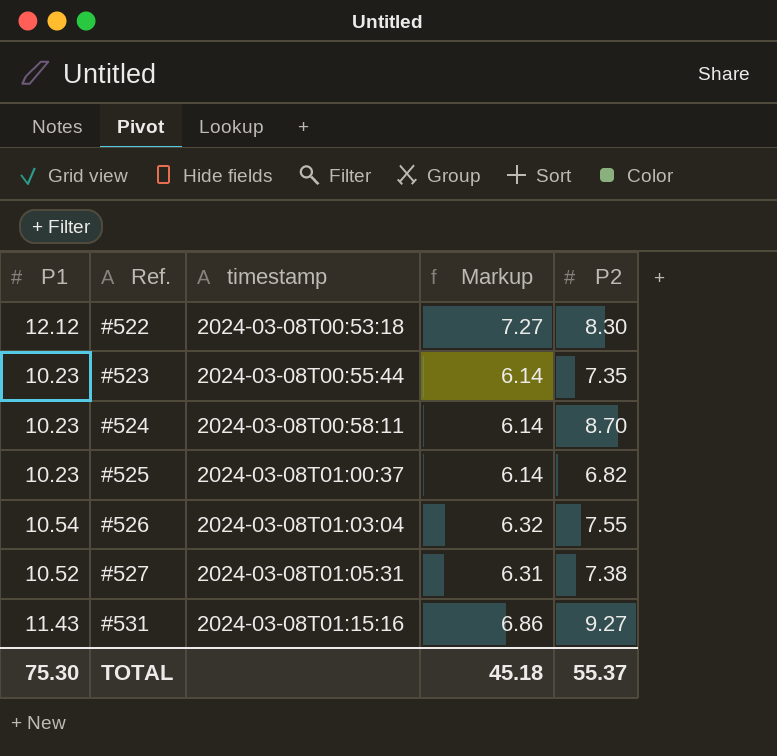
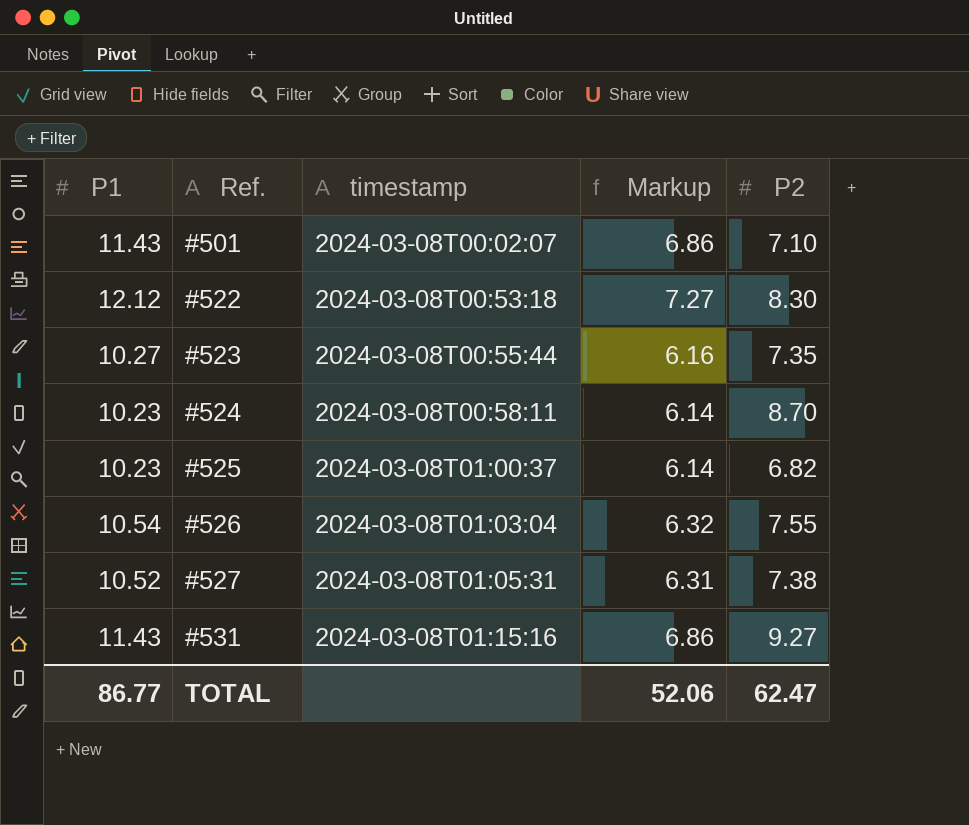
row #501: none -> 11.43 | 2024-03-08T00:02:07 | 6.86 | 7.10
#523 | P1: 10.23 -> 10.27
#523 | Markup: 6.14 -> 6.16
TOTAL | P1: 75.30 -> 86.77
TOTAL | Markup: 45.18 -> 52.06
TOTAL | P2: 55.37 -> 62.47

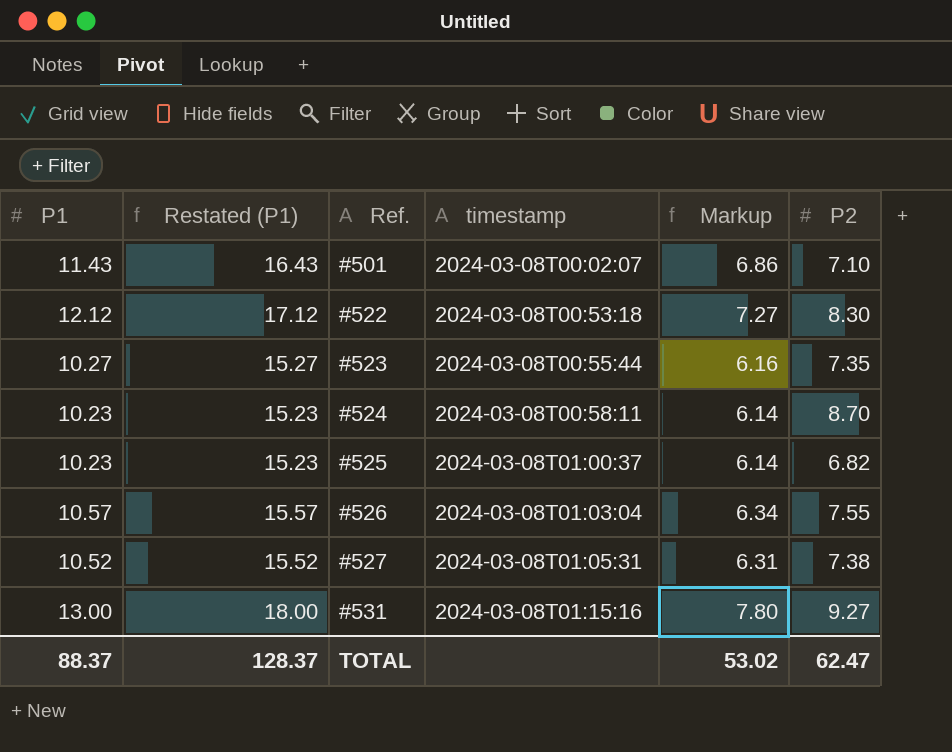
column Restated (P1) | formula: none -> [P1] + 5
#526 | P1: 10.54 -> 10.57
#526 | Markup: 6.32 -> 6.34
#531 | P1: 11.43 -> 13.00
#531 | Markup: 6.86 -> 7.80
TOTAL | P1: 86.77 -> 88.37
TOTAL | Markup: 52.06 -> 53.02

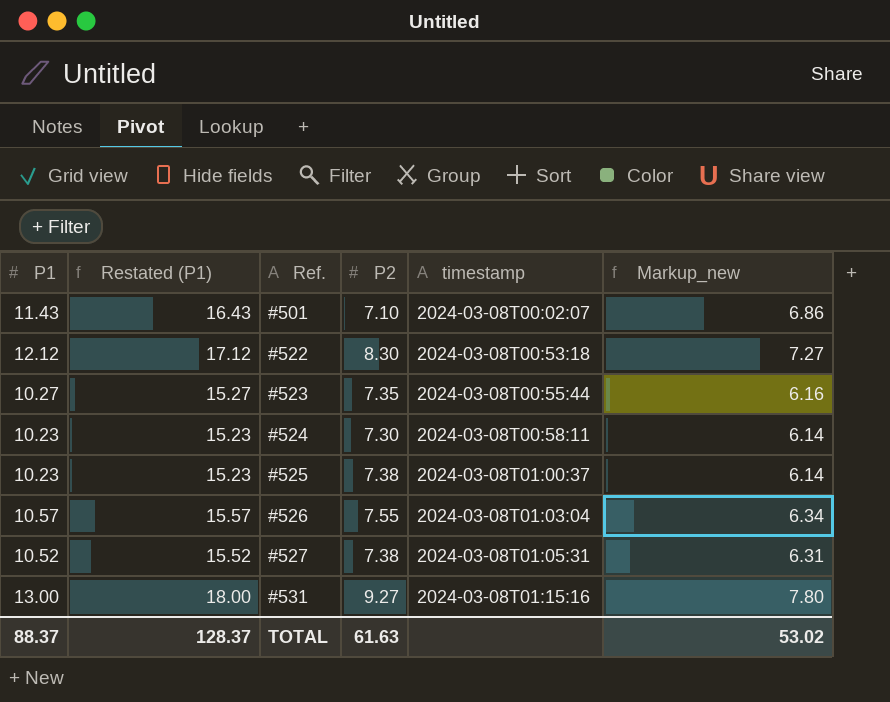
column P2 | position: 6 -> 4
column name: Markup -> Markup_new
#524 | P2: 8.70 -> 7.30
#525 | P2: 6.82 -> 7.38
TOTAL | P2: 62.47 -> 61.63

